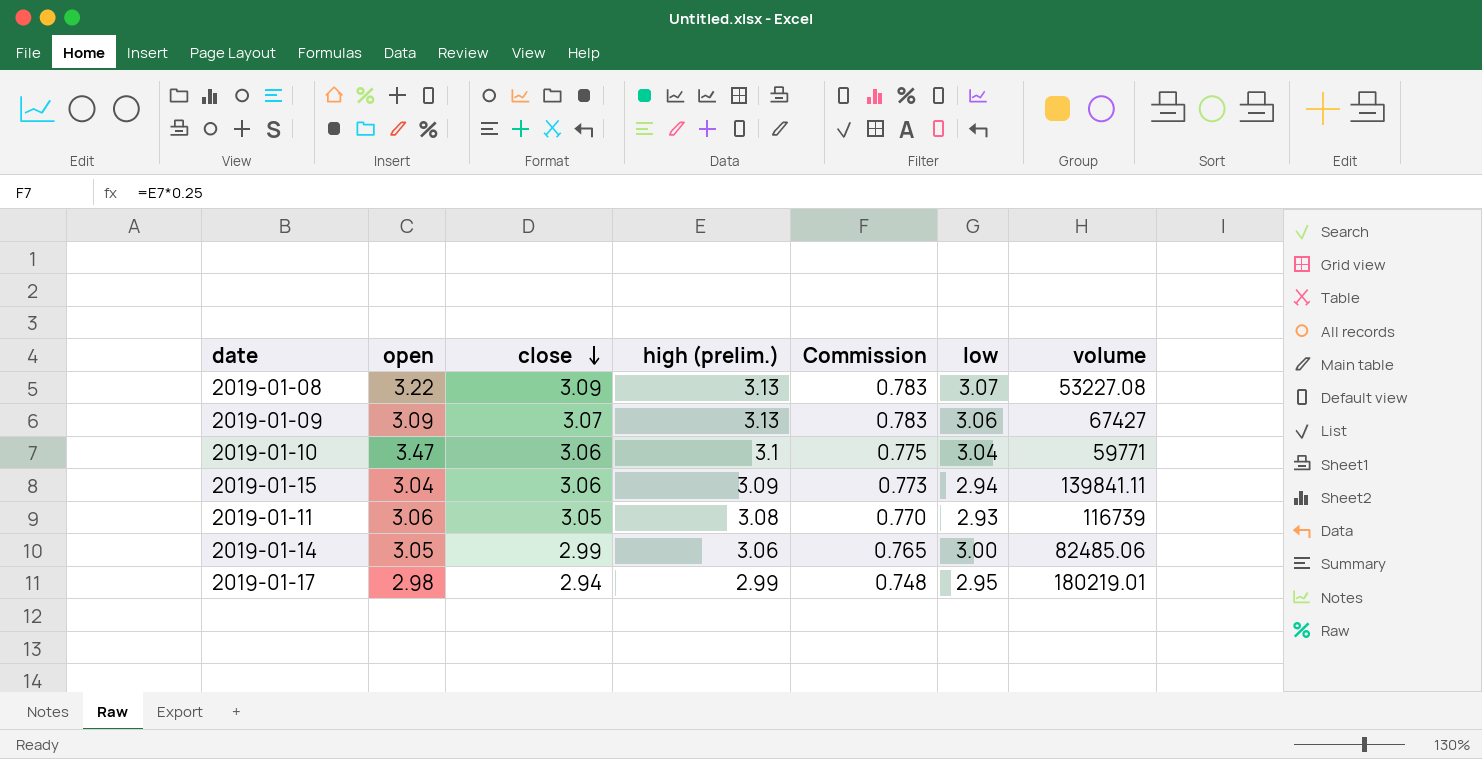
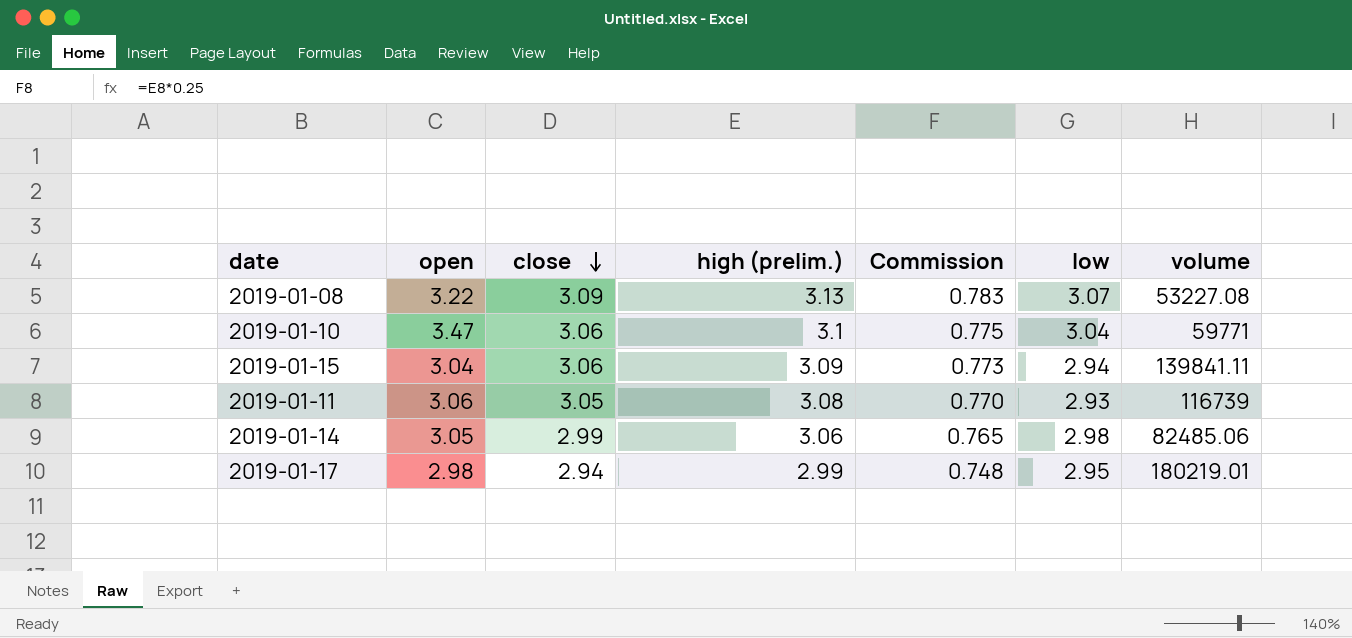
row 2019-01-09: 3.09 | 3.07 | 3.13 | 0.783 | 3.06 | 67427 -> none
2019-01-14 | low: 3.00 -> 2.98

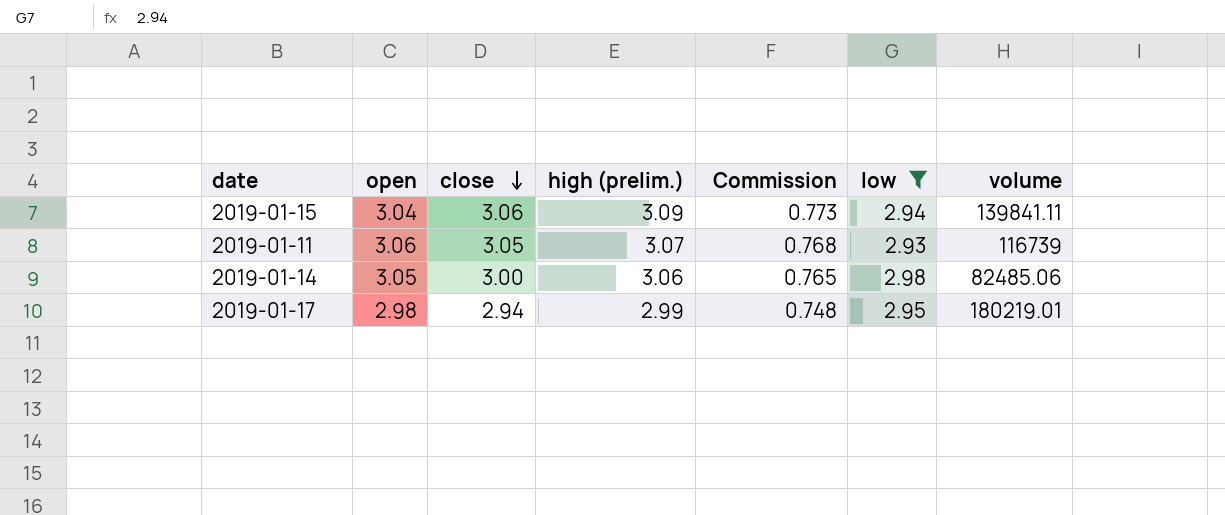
filter: none -> low <= 2.98
2019-01-11 | high (prelim.): 3.08 -> 3.07
2019-01-11 | Commission: 0.770 -> 0.768
2019-01-14 | close: 2.99 -> 3.00

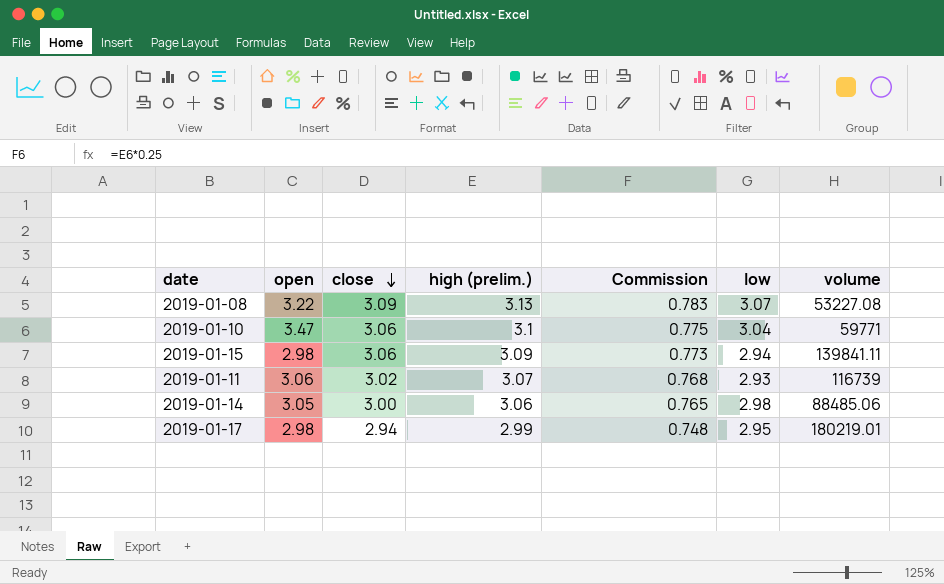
filter: low <= 2.98 -> none
2019-01-15 | open: 3.04 -> 2.98
2019-01-11 | close: 3.05 -> 3.02
2019-01-14 | volume: 82485.06 -> 88485.06

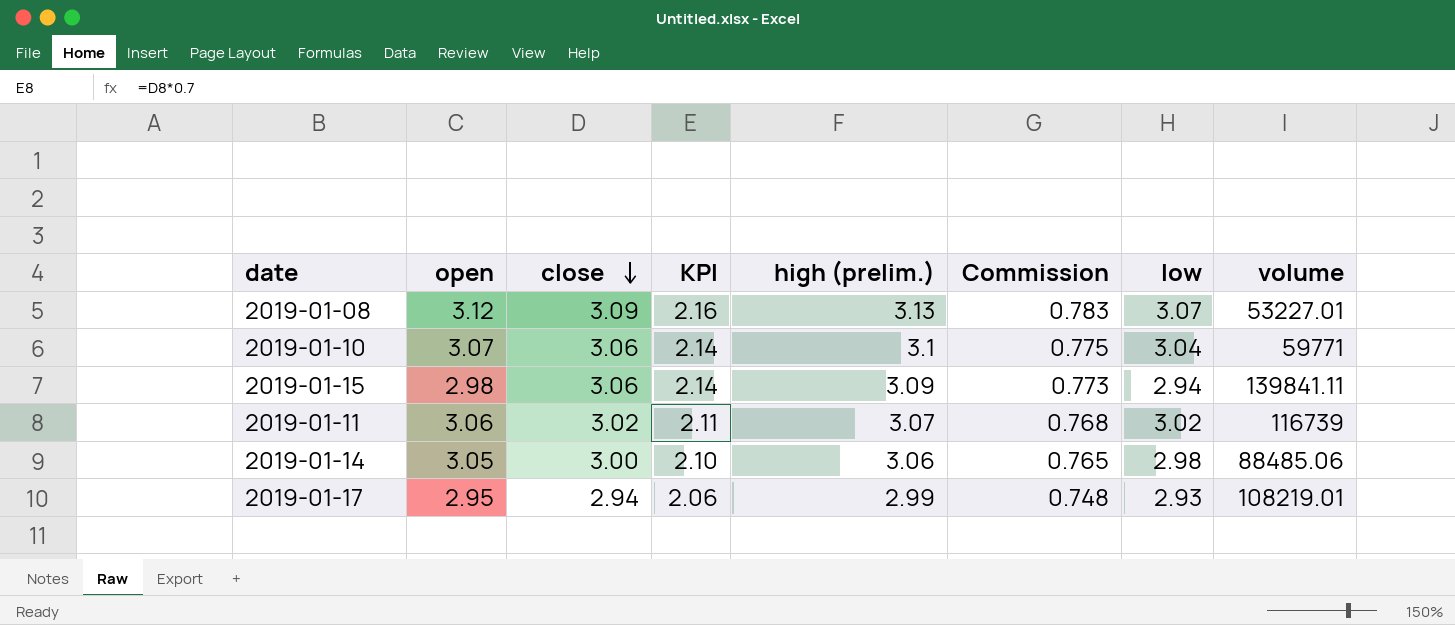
column KPI | formula: none -> [close] * 0.7
2019-01-08 | open: 3.22 -> 3.12
2019-01-08 | volume: 53227.08 -> 53227.01
2019-01-10 | open: 3.47 -> 3.07
2019-01-11 | low: 2.93 -> 3.02
2019-01-17 | open: 2.98 -> 2.95
2019-01-17 | low: 2.95 -> 2.93
2019-01-17 | volume: 180219.01 -> 108219.01

